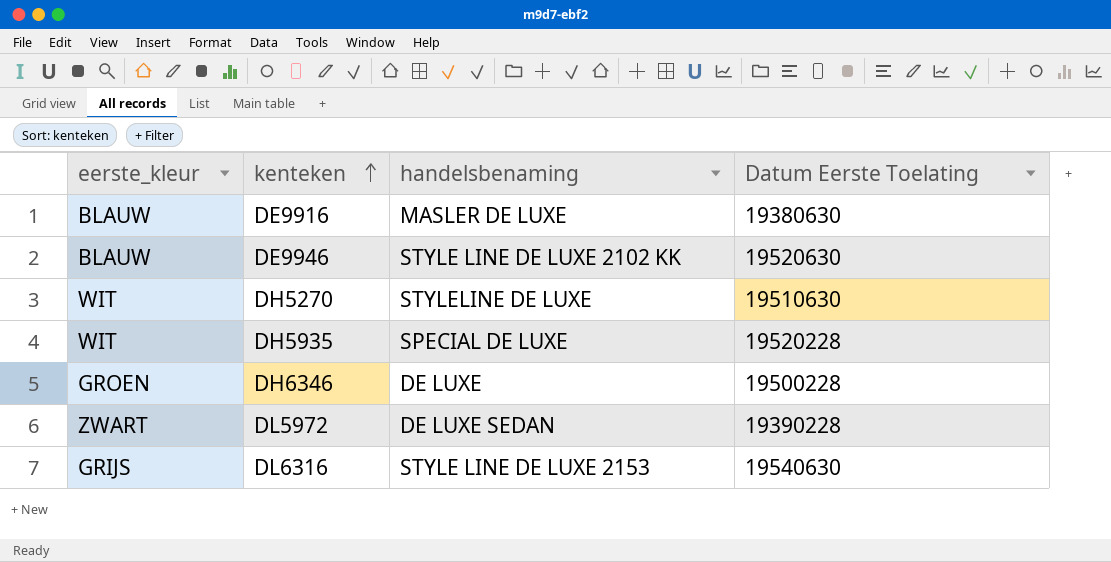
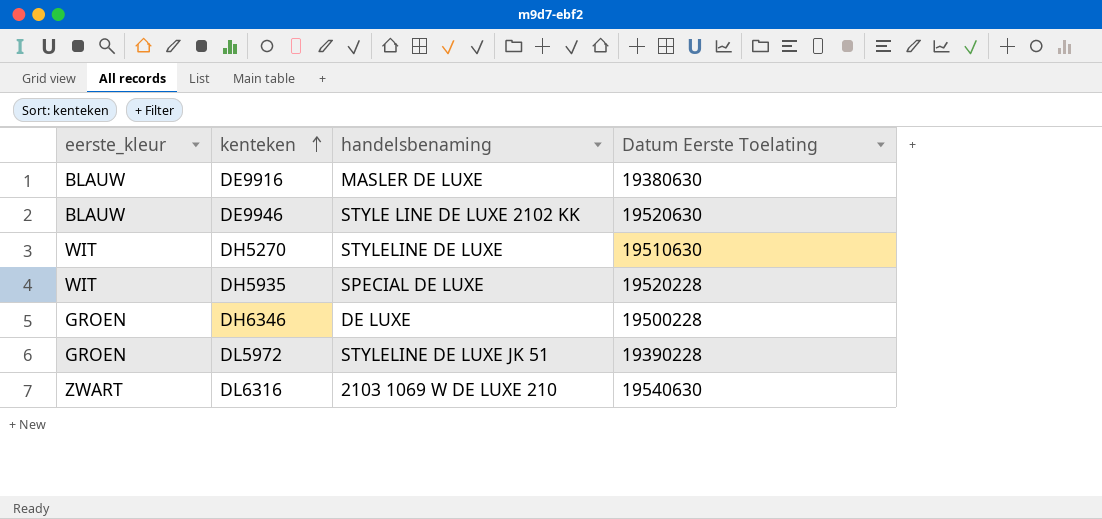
DL5972 | eerste_kleur: ZWART -> GROEN
DL5972 | handelsbenaming: DE LUXE SEDAN -> STYLELINE DE LUXE JK 51
DL6316 | eerste_kleur: GRIJS -> ZWART
DL6316 | handelsbenaming: STYLE LINE DE LUXE 2153 -> 2103 1069 W DE LUXE 210

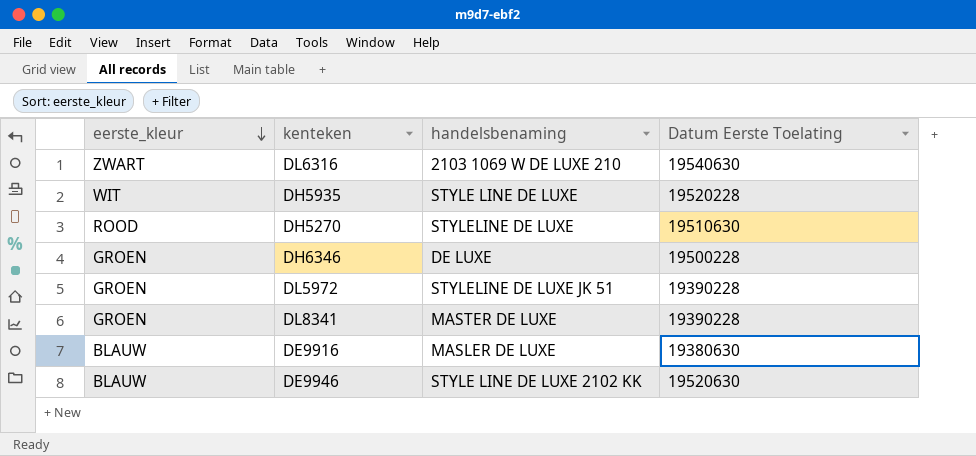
row order: kenteken ascending -> eerste_kleur descending
DH5935 | handelsbenaming: SPECIAL DE LUXE -> STYLE LINE DE LUXE
DH5270 | eerste_kleur: WIT -> ROOD
row DL8341: none -> GROEN | MASTER DE LUXE | 19390228

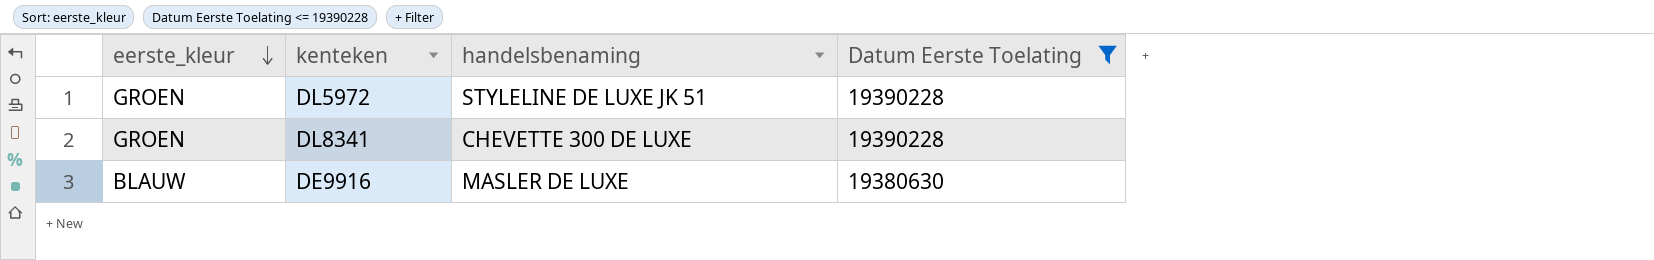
filter: none -> Datum Eerste Toelating <= 19390228
DL8341 | handelsbenaming: MASTER DE LUXE -> CHEVETTE 300 DE LUXE

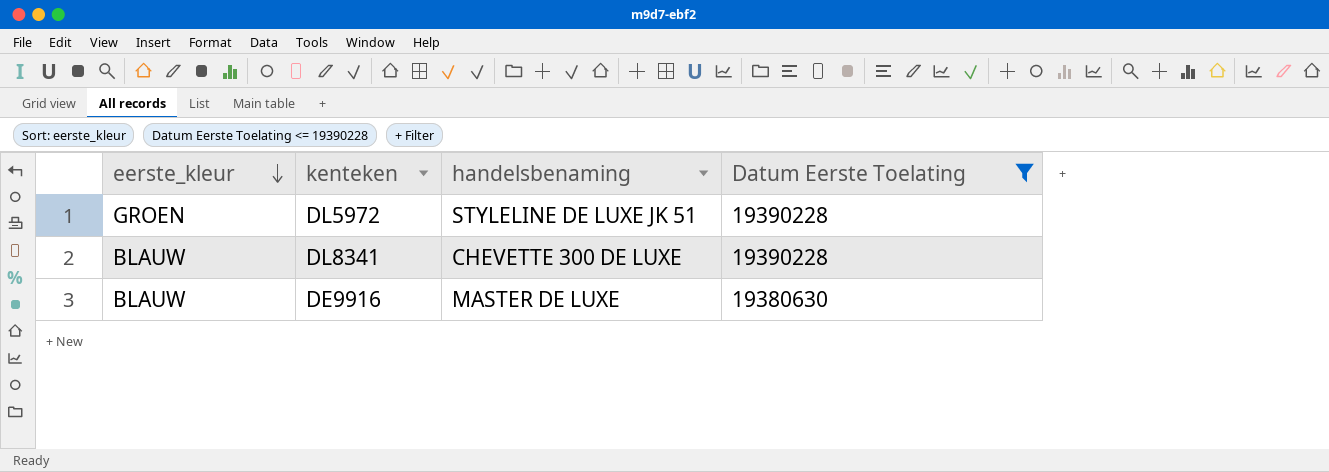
DL8341 | eerste_kleur: GROEN -> BLAUW
DE9916 | handelsbenaming: MASLER DE LUXE -> MASTER DE LUXE

